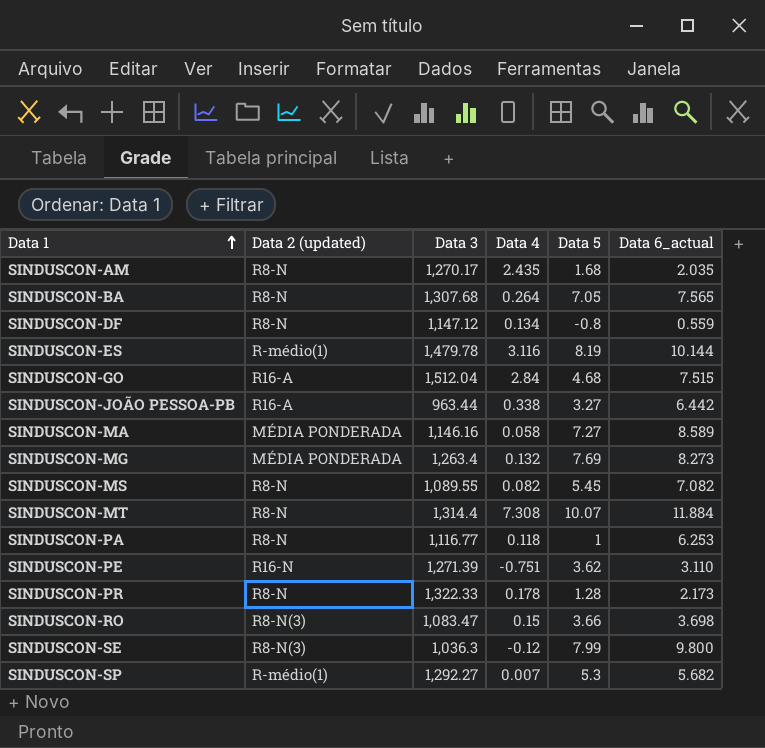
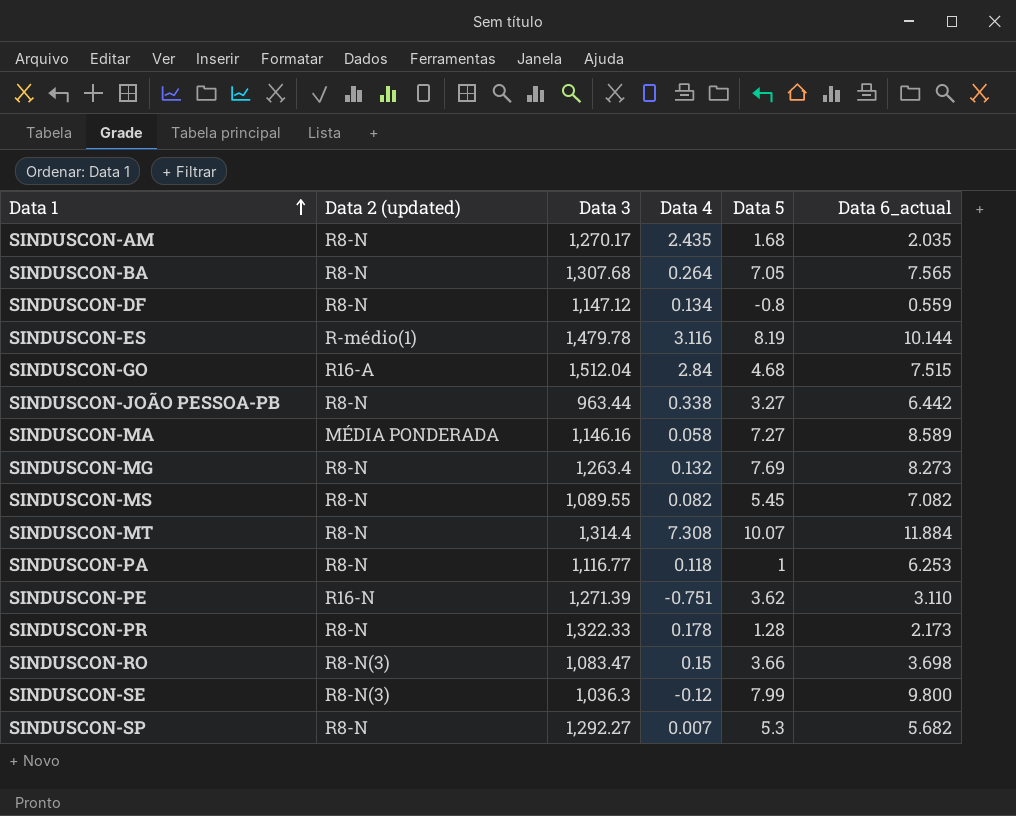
SINDUSCON-JOÃO PESSOA-PB | Data 2 (updated): R16-A -> R8-N
SINDUSCON-MG | Data 2 (updated): MÉDIA PONDERADA -> R8-N
SINDUSCON-SP | Data 2 (updated): R-médio(1) -> R8-N

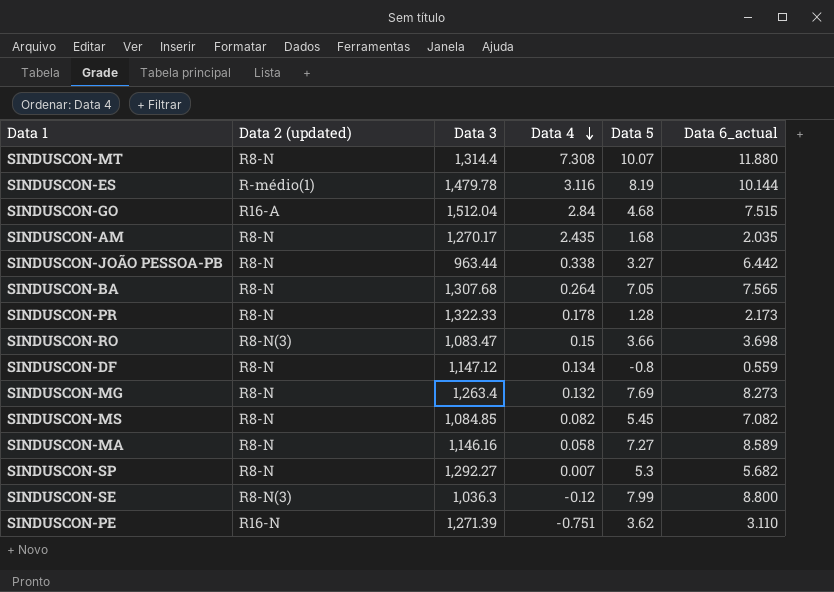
row order: Data 1 ascending -> Data 4 descending
row SINDUSCON-PA: R8-N | 1,116.77 | 0.118 | 1 | 6.253 -> none
SINDUSCON-MT | Data 6_actual: 11.884 -> 11.880
SINDUSCON-MS | Data 3: 1,089.55 -> 1,084.85
SINDUSCON-MA | Data 2 (updated): MÉDIA PONDERADA -> R8-N
SINDUSCON-SE | Data 6_actual: 9.800 -> 8.800

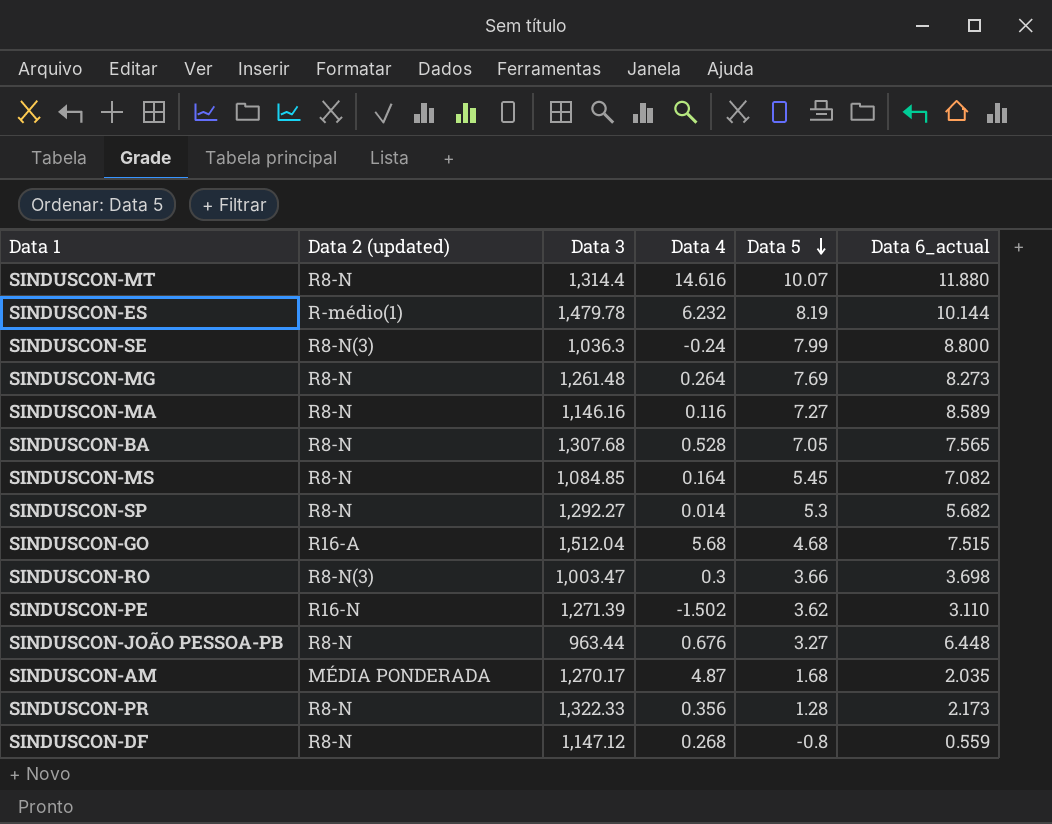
row order: Data 4 descending -> Data 5 descending
SINDUSCON-MT | Data 4: 7.308 -> 14.616
SINDUSCON-ES | Data 4: 3.116 -> 6.232
SINDUSCON-SE | Data 4: -0.12 -> -0.24
SINDUSCON-MG | Data 3: 1,263.4 -> 1,261.48
SINDUSCON-MG | Data 4: 0.132 -> 0.264
SINDUSCON-MA | Data 4: 0.058 -> 0.116
SINDUSCON-BA | Data 4: 0.264 -> 0.528
SINDUSCON-MS | Data 4: 0.082 -> 0.164
SINDUSCON-SP | Data 4: 0.007 -> 0.014
SINDUSCON-GO | Data 4: 2.84 -> 5.68
SINDUSCON-RO | Data 3: 1,083.47 -> 1,003.47
SINDUSCON-RO | Data 4: 0.15 -> 0.3
SINDUSCON-PE | Data 4: -0.751 -> -1.502
SINDUSCON-JOÃO PESSOA-PB | Data 4: 0.338 -> 0.676
SINDUSCON-JOÃO PESSOA-PB | Data 6_actual: 6.442 -> 6.448
SINDUSCON-AM | Data 2 (updated): R8-N -> MÉDIA PONDERADA
SINDUSCON-AM | Data 4: 2.435 -> 4.87
SINDUSCON-PR | Data 4: 0.178 -> 0.356
SINDUSCON-DF | Data 4: 0.134 -> 0.268

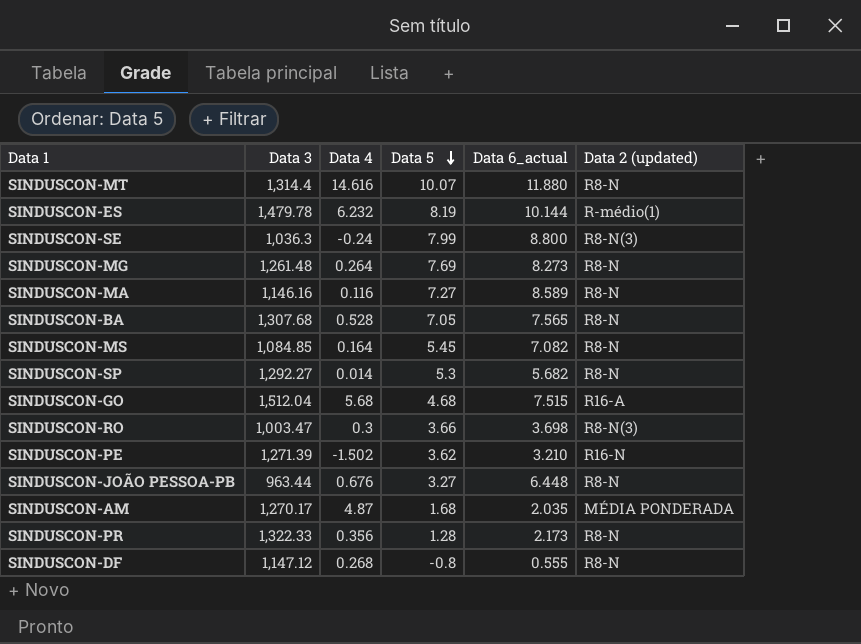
column Data 2 (updated) | position: 2 -> 6
SINDUSCON-PE | Data 6_actual: 3.110 -> 3.210
SINDUSCON-DF | Data 6_actual: 0.559 -> 0.555

